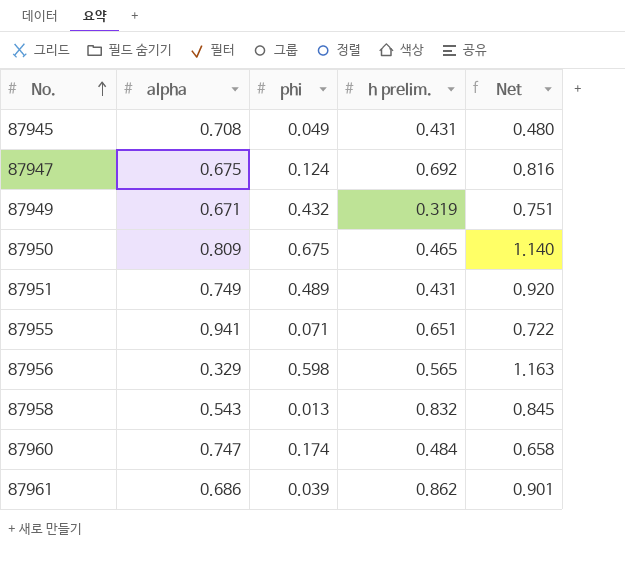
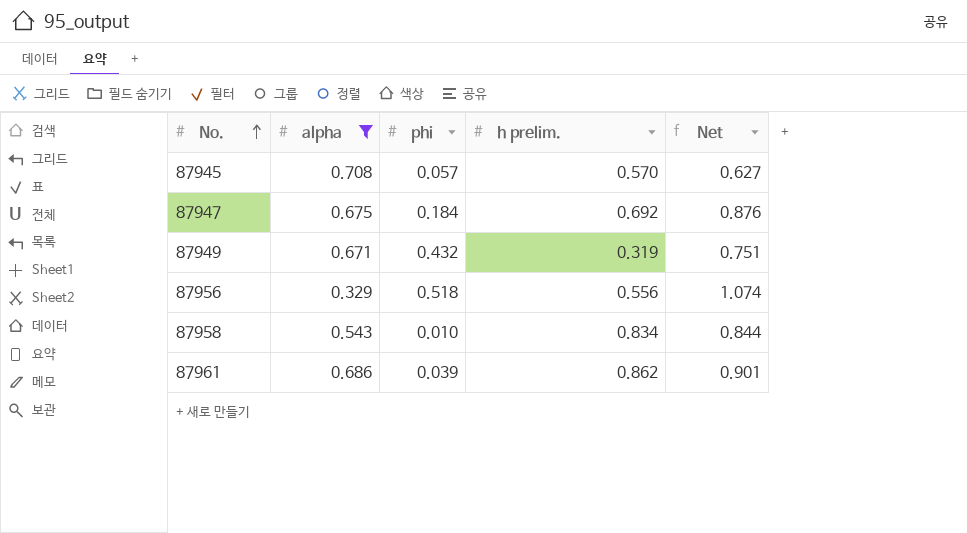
filter: none -> alpha <= 0.708
87945 | phi: 0.049 -> 0.057
87945 | h prelim.: 0.431 -> 0.570
87945 | Net: 0.480 -> 0.627
87947 | phi: 0.124 -> 0.184
87947 | Net: 0.816 -> 0.876
87956 | phi: 0.598 -> 0.518
87956 | h prelim.: 0.565 -> 0.556
87956 | Net: 1.163 -> 1.074
87958 | phi: 0.013 -> 0.010
87958 | h prelim.: 0.832 -> 0.834
87958 | Net: 0.845 -> 0.844

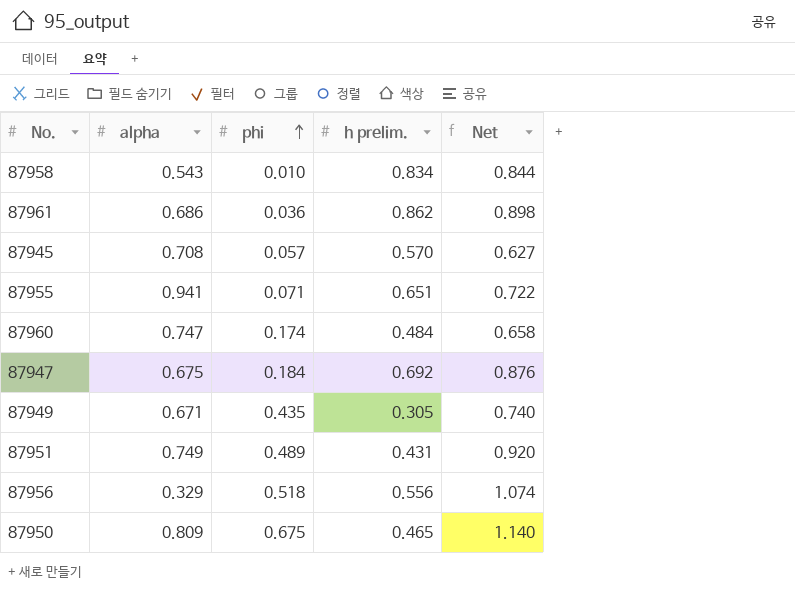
filter: alpha <= 0.708 -> none
row order: No. ascending -> phi ascending
87961 | phi: 0.039 -> 0.036
87961 | Net: 0.901 -> 0.898
87949 | phi: 0.432 -> 0.435
87949 | h prelim.: 0.319 -> 0.305
87949 | Net: 0.751 -> 0.740

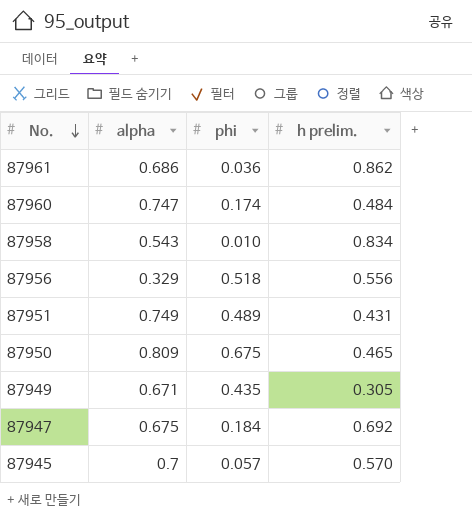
row order: phi ascending -> No. descending
column Net | formula: [phi] + [h prelim.] -> none
row 87955: 0.941 | 0.071 | 0.651 | 0.722 -> none
87945 | alpha: 0.708 -> 0.7

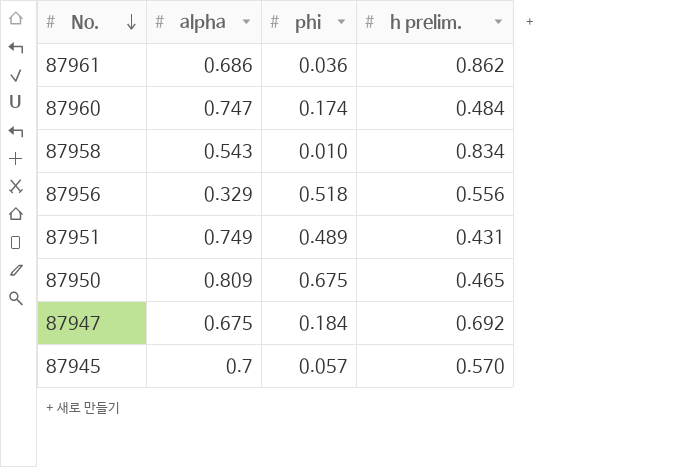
row 87949: 0.671 | 0.435 | 0.305 -> none

